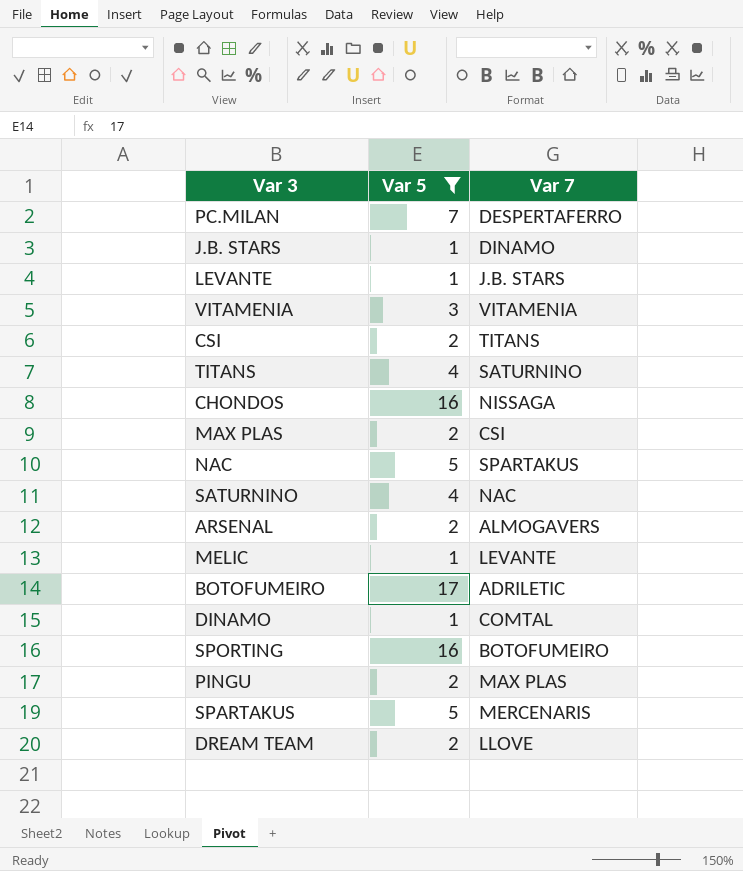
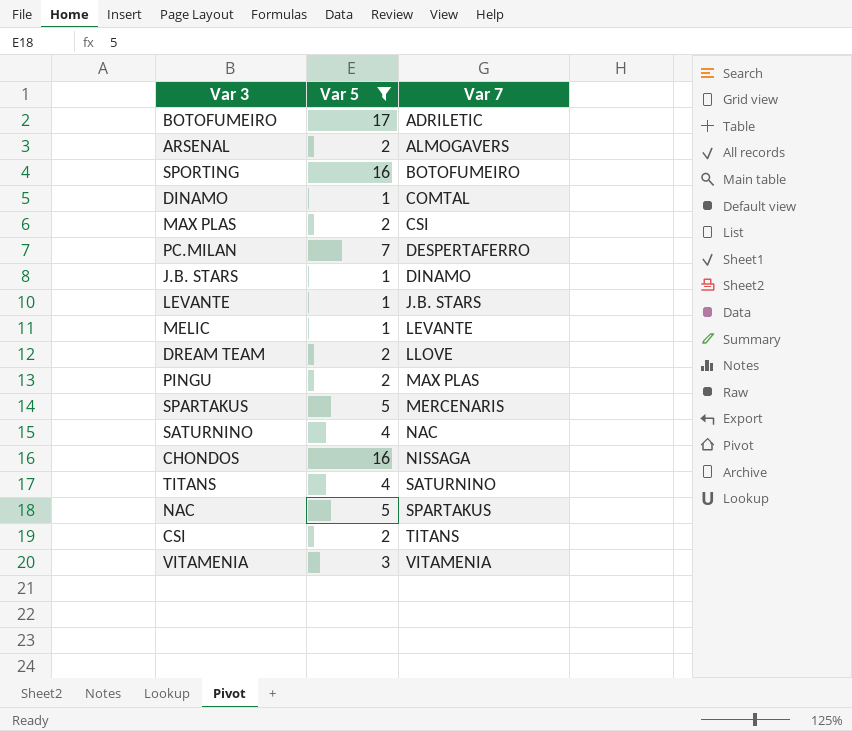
row order: none -> Var 7 ascending

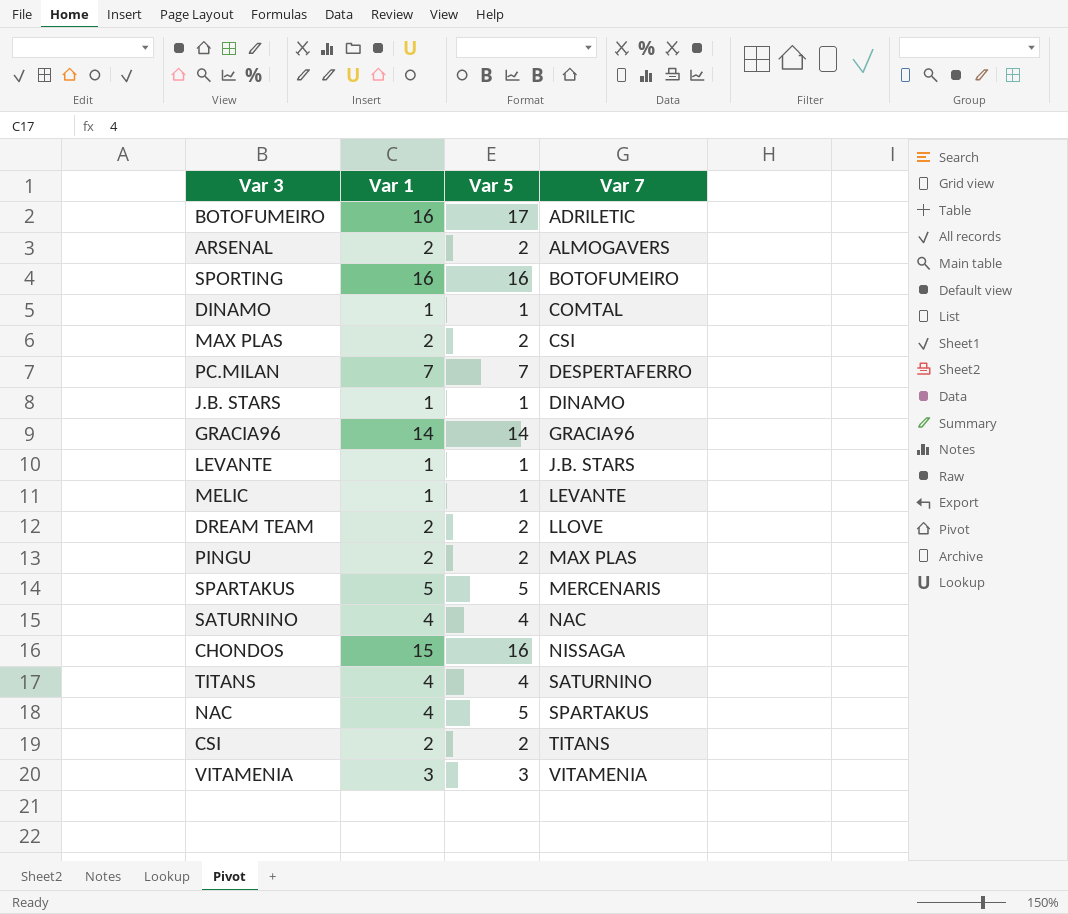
filter: Var 5 != 14 -> none
column Var 1 | position: none -> 2

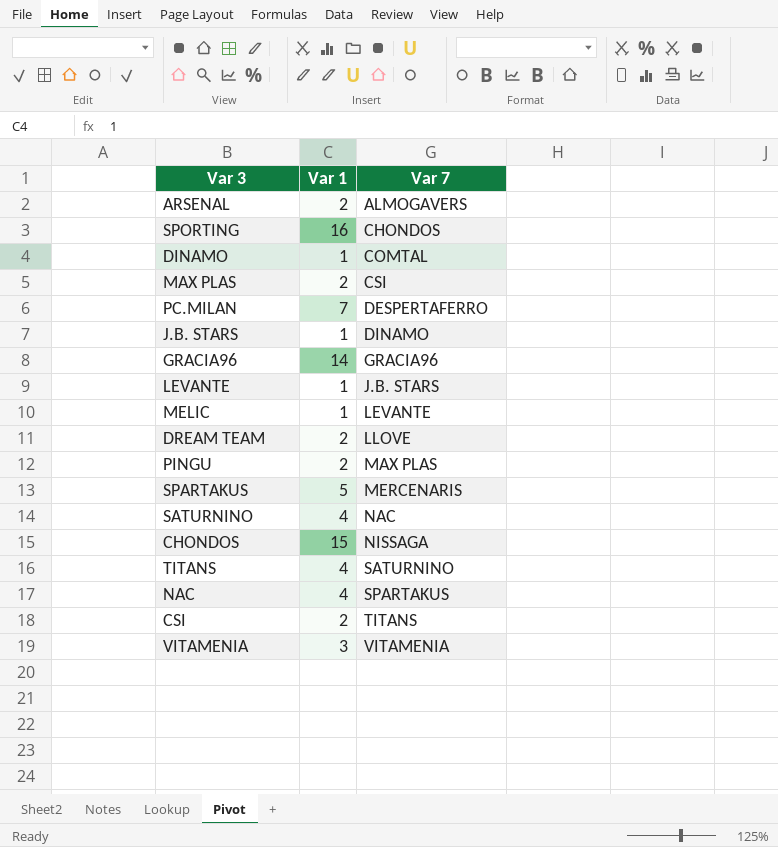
column Var 5 | position: 3 -> none
row BOTOFUMEIRO: 16 | 17 | ADRILETIC -> none
SPORTING | Var 7: BOTOFUMEIRO -> CHONDOS

